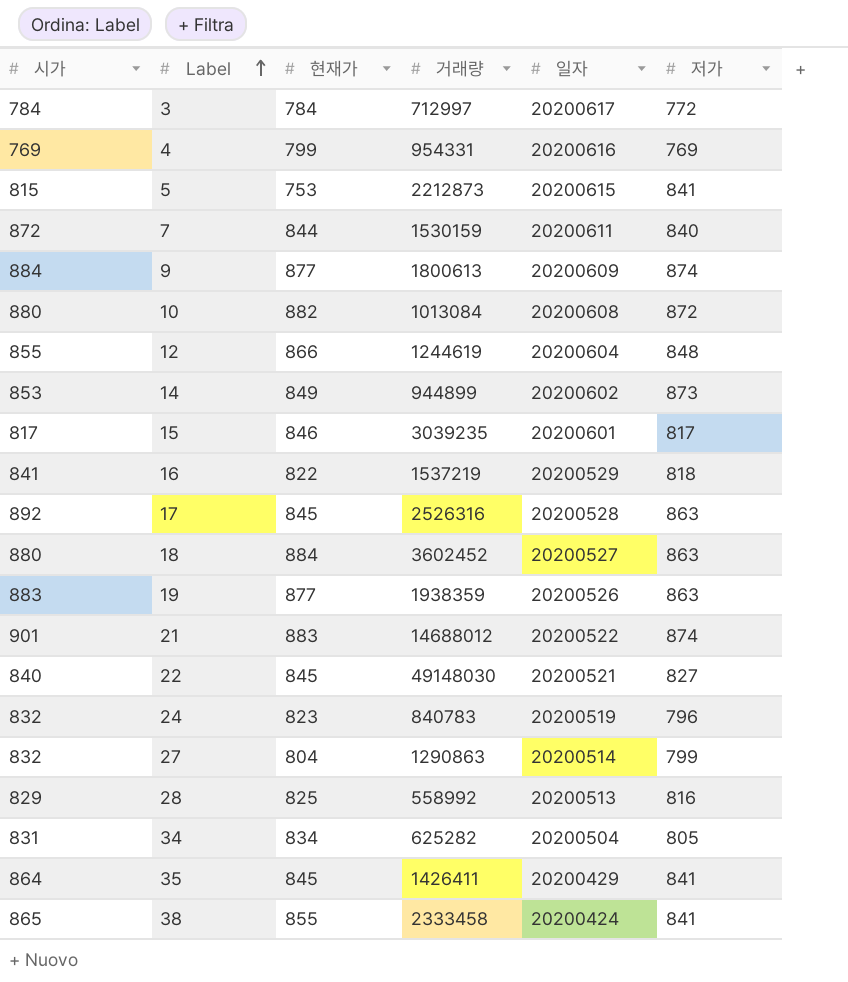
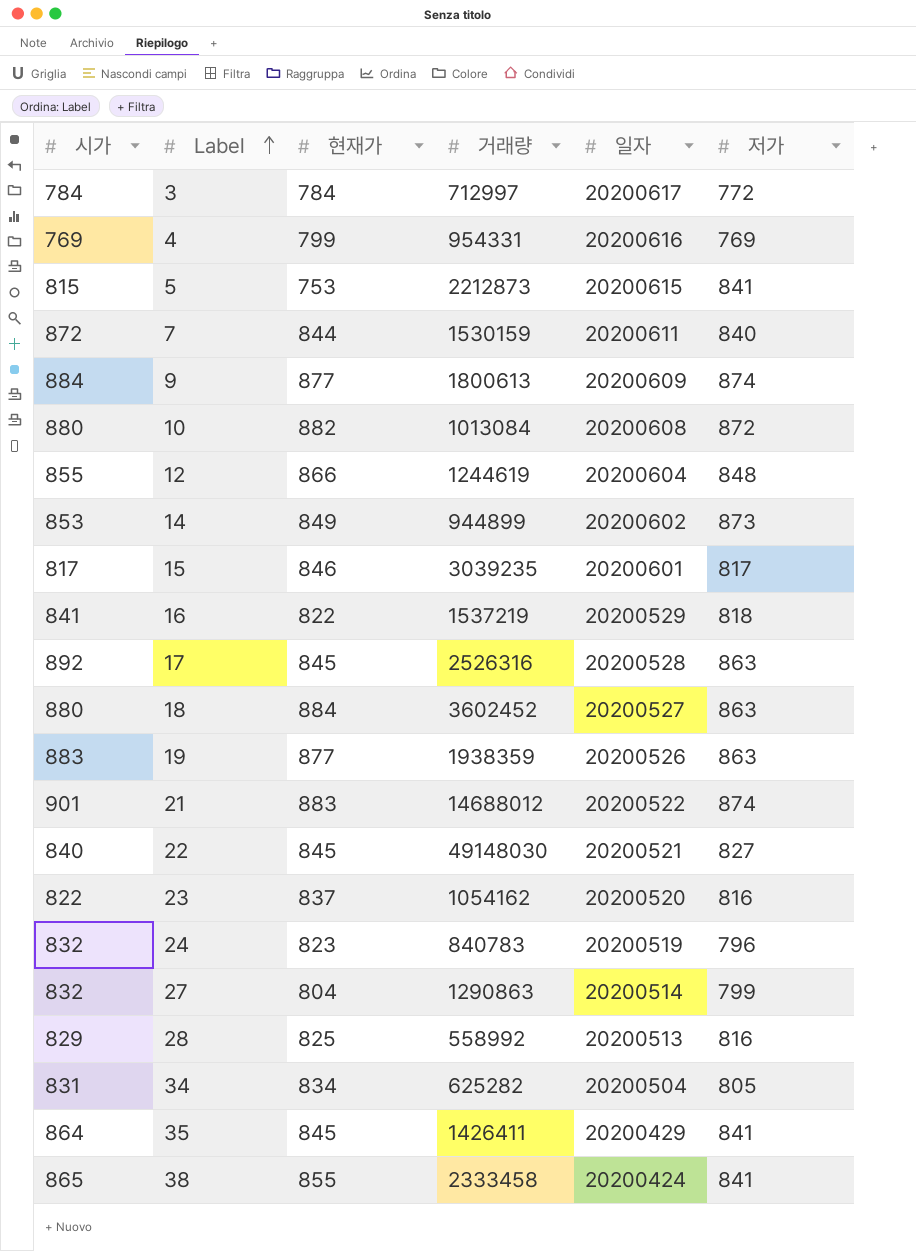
row 23: none -> 822 | 837 | 1054162 | 20200520 | 816

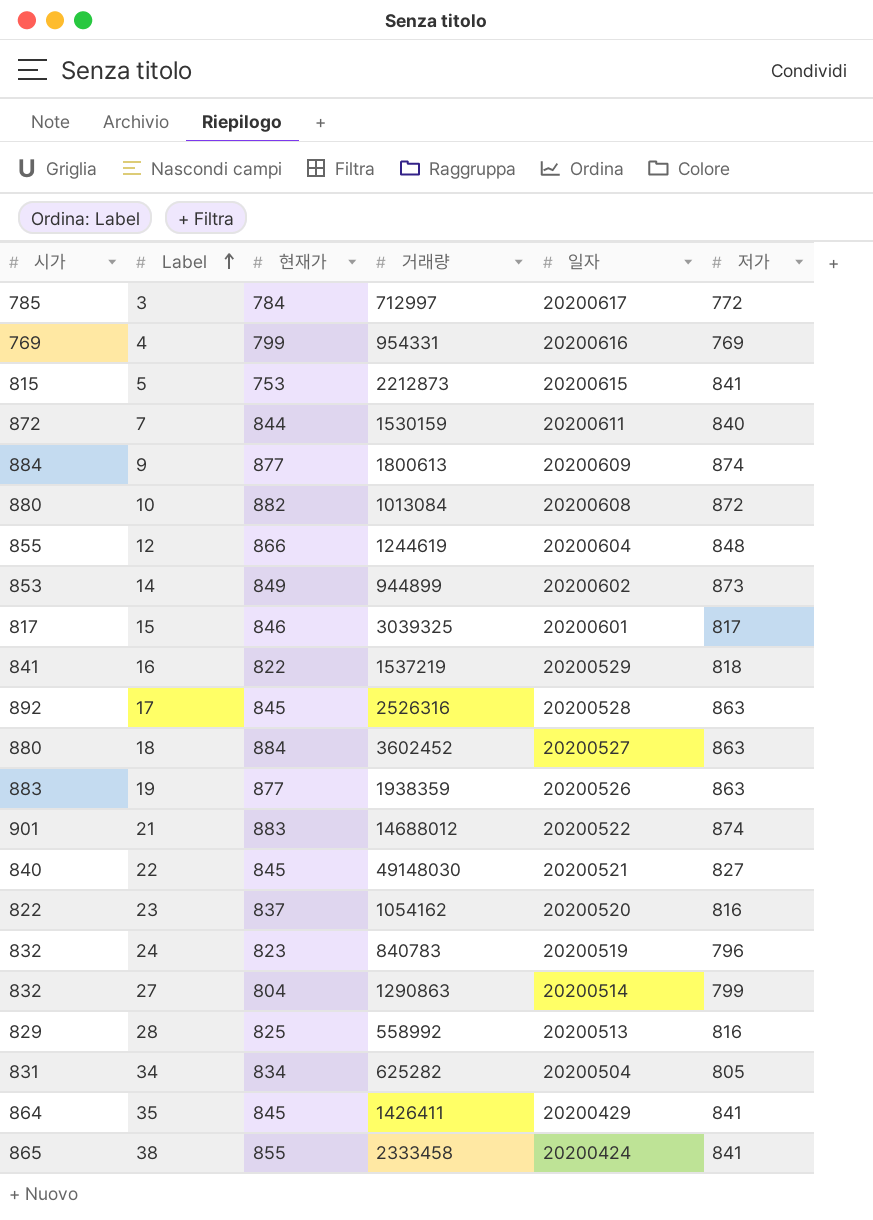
3 | 시가: 784 -> 785
15 | 거래량: 3039235 -> 3039325

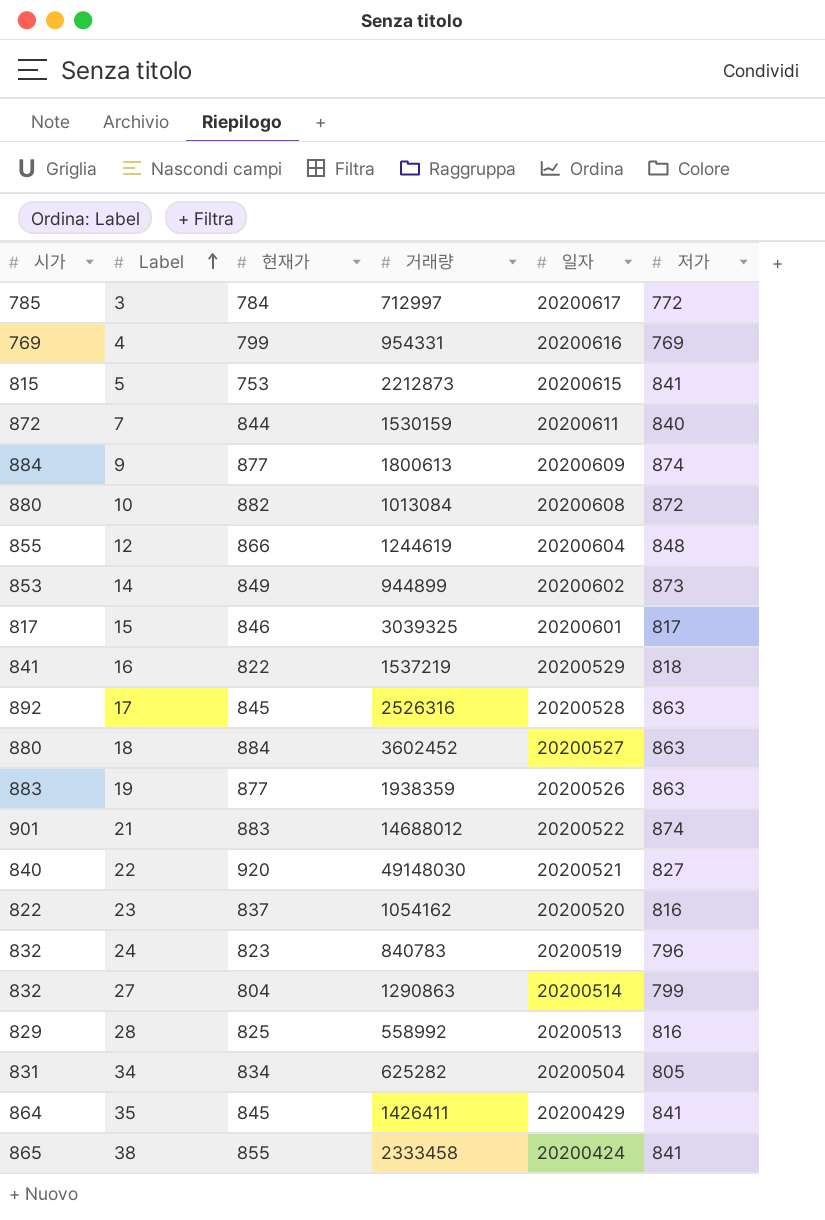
22 | 현재가: 845 -> 920

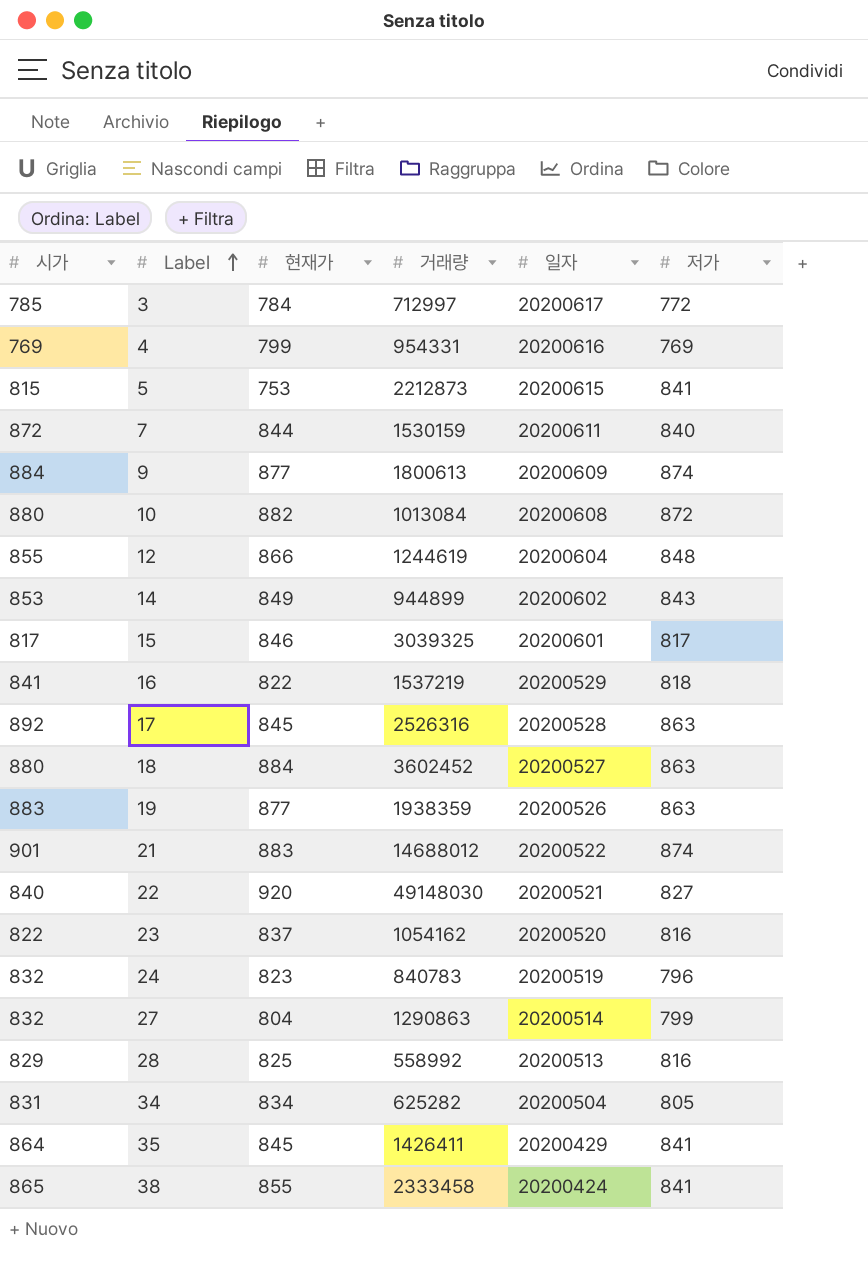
14 | 저가: 873 -> 843

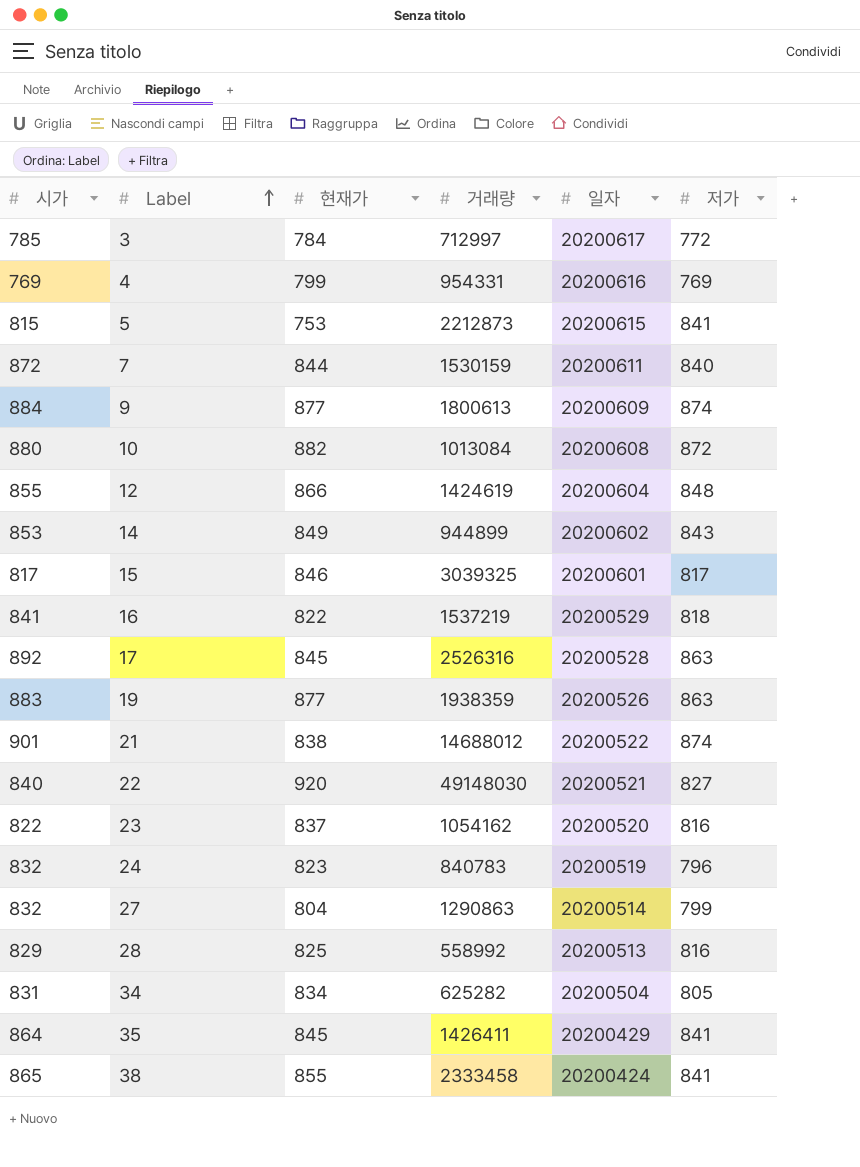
row 18: 880 | 884 | 3602452 | 20200527 | 863 -> none
12 | 거래량: 1244619 -> 1424619
21 | 현재가: 883 -> 838

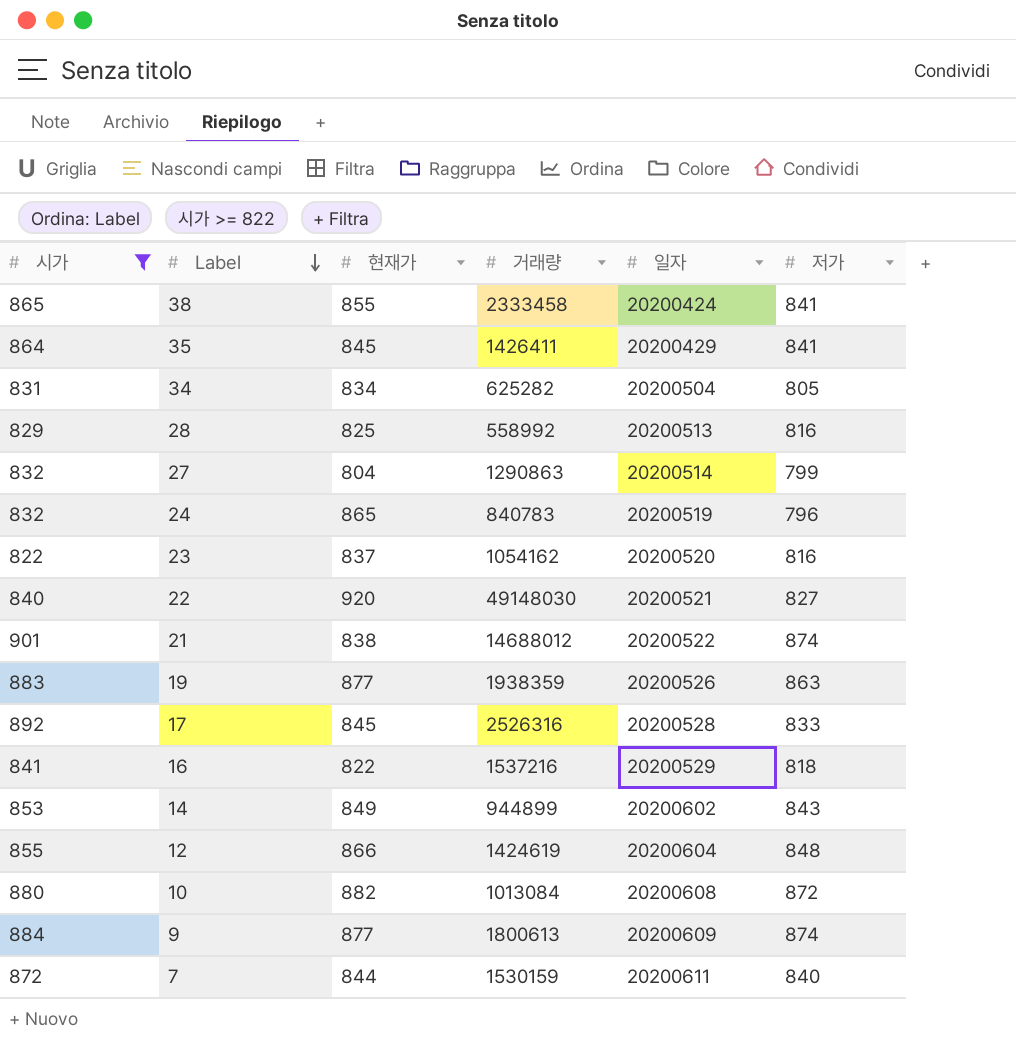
filter: none -> 시가 >= 822
row order: Label ascending -> Label descending
24 | 현재가: 823 -> 865
17 | 저가: 863 -> 833
16 | 거래량: 1537219 -> 1537216

